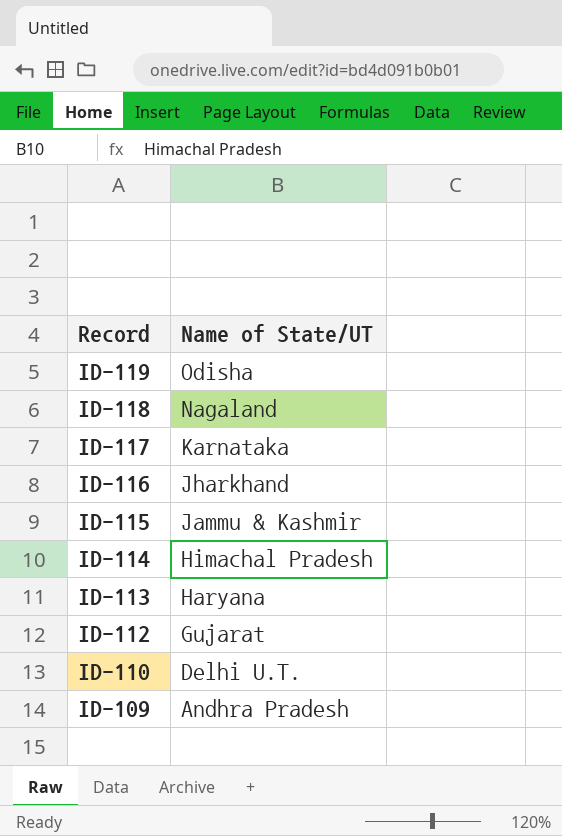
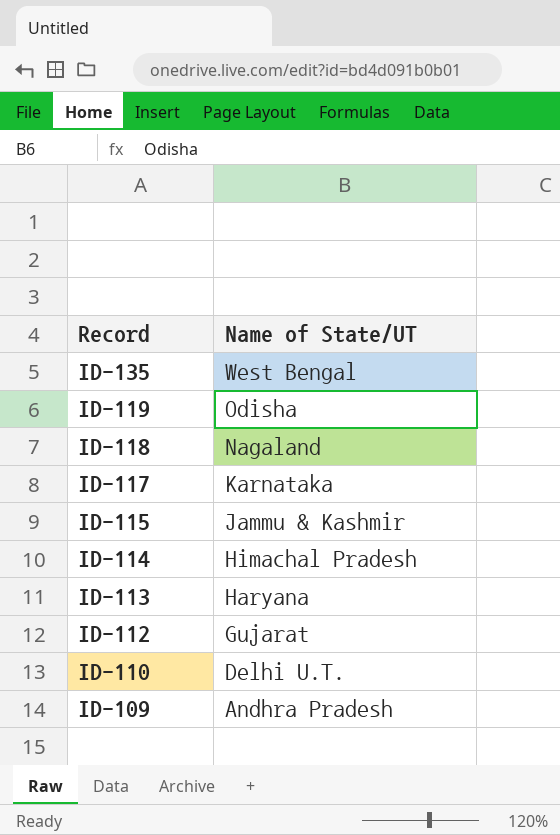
row ID-116: Jharkhand -> none
row ID-135: none -> West Bengal

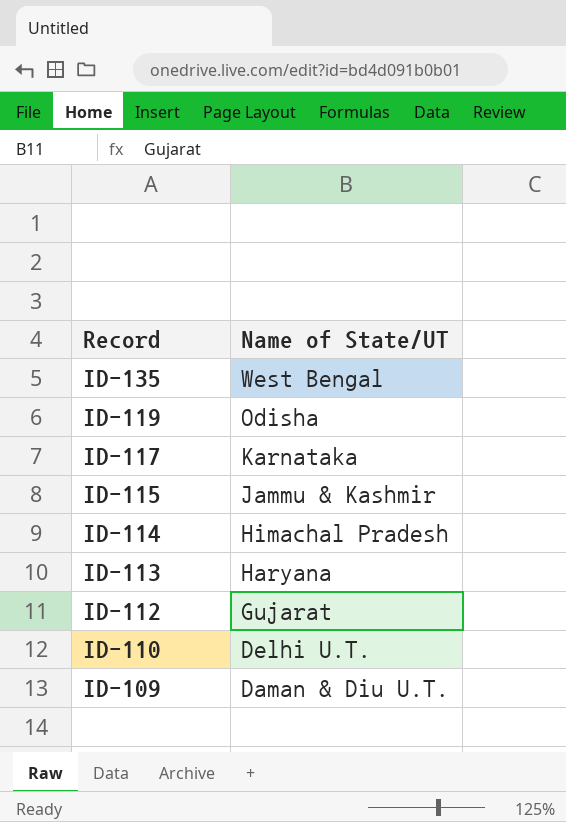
row ID-118: Nagaland -> none
ID-109 | Name of State/UT: Andhra Pradesh -> Daman & Diu U.T.

